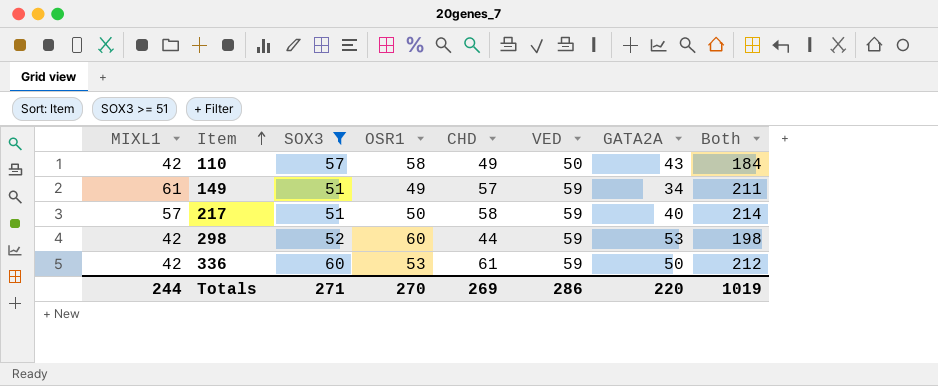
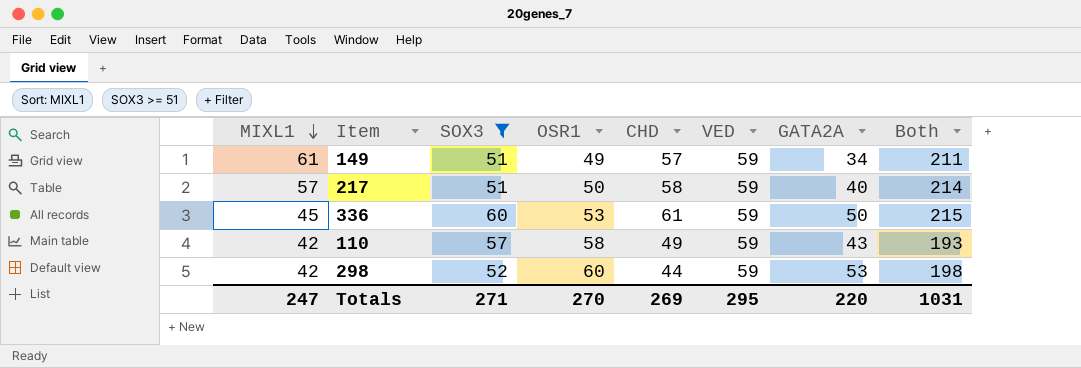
row order: Item ascending -> MIXL1 descending
336 | MIXL1: 42 -> 45
336 | Both: 212 -> 215
110 | VED: 50 -> 59
110 | Both: 184 -> 193
Totals | MIXL1: 244 -> 247
Totals | VED: 286 -> 295
Totals | Both: 1019 -> 1031

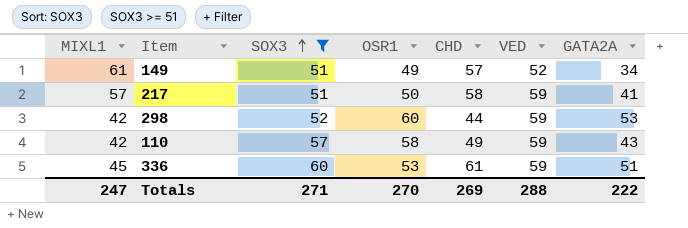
row order: MIXL1 descending -> SOX3 ascending
column Both | formula: [MIXL1] + [CHD] + [VED] + [GATA2A] -> none
149 | VED: 59 -> 52
217 | GATA2A: 40 -> 41
336 | GATA2A: 50 -> 51
Totals | VED: 295 -> 288
Totals | GATA2A: 220 -> 222

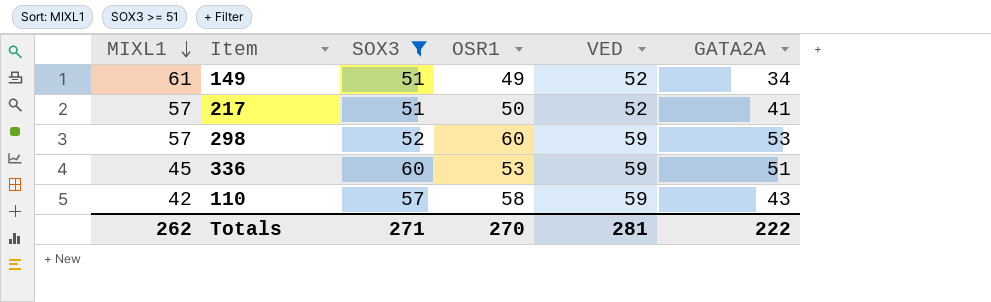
row order: SOX3 ascending -> MIXL1 descending
column CHD | position: 5 -> none
217 | VED: 59 -> 52
298 | MIXL1: 42 -> 57
Totals | MIXL1: 247 -> 262
Totals | VED: 288 -> 281

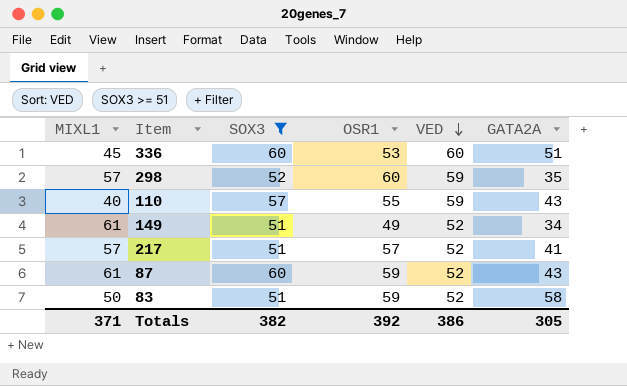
row order: MIXL1 descending -> VED descending
336 | VED: 59 -> 60
298 | GATA2A: 53 -> 35
110 | MIXL1: 42 -> 40
110 | OSR1: 58 -> 55
217 | OSR1: 50 -> 57
row 87: none -> 61 | 60 | 59 | 52 | 43
row 83: none -> 50 | 51 | 59 | 52 | 58
Totals | MIXL1: 262 -> 371
Totals | SOX3: 271 -> 382
Totals | OSR1: 270 -> 392
Totals | VED: 281 -> 386
Totals | GATA2A: 222 -> 305

